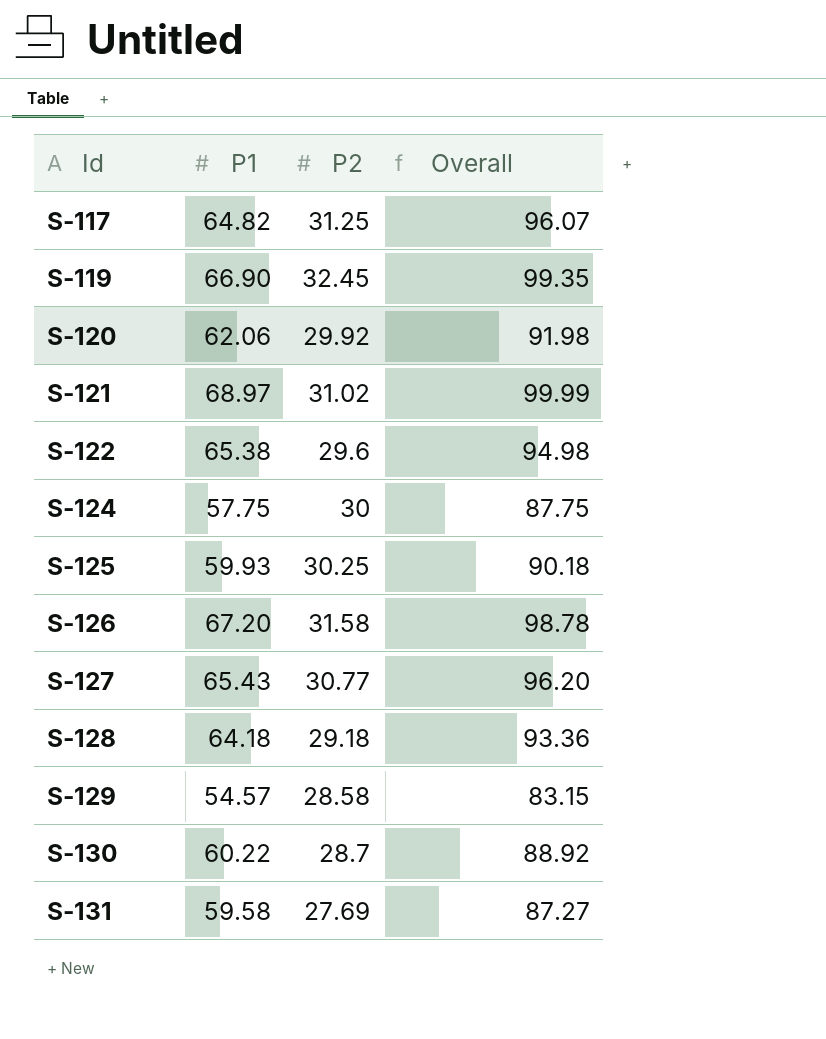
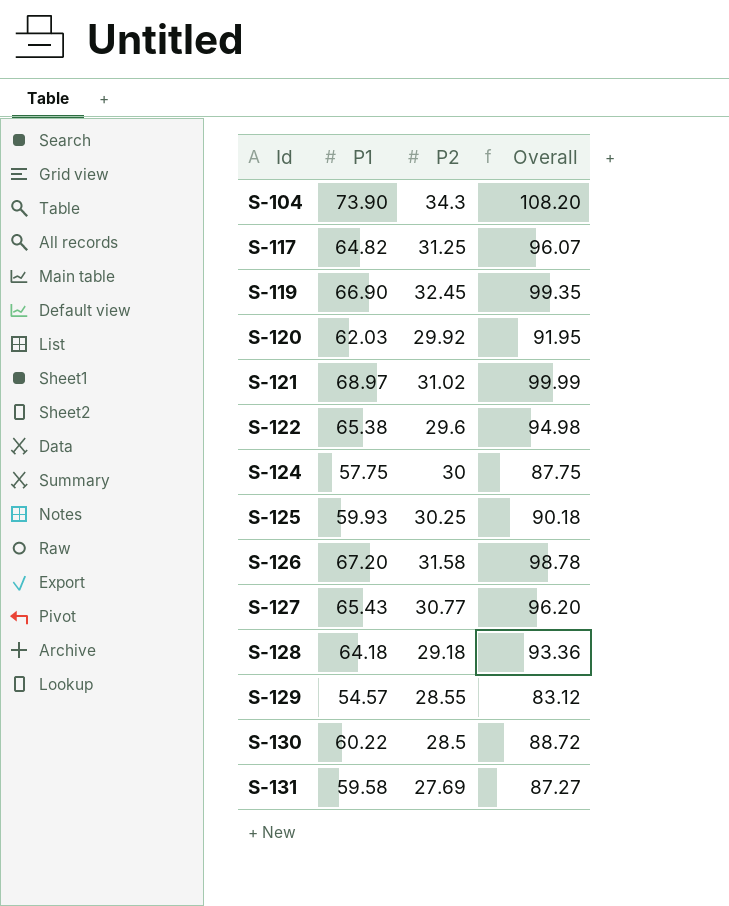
row S-104: none -> 73.90 | 34.3 | 108.20
S-120 | P1: 62.06 -> 62.03
S-120 | Overall: 91.98 -> 91.95
S-129 | P2: 28.58 -> 28.55
S-129 | Overall: 83.15 -> 83.12
S-130 | P2: 28.7 -> 28.5
S-130 | Overall: 88.92 -> 88.72

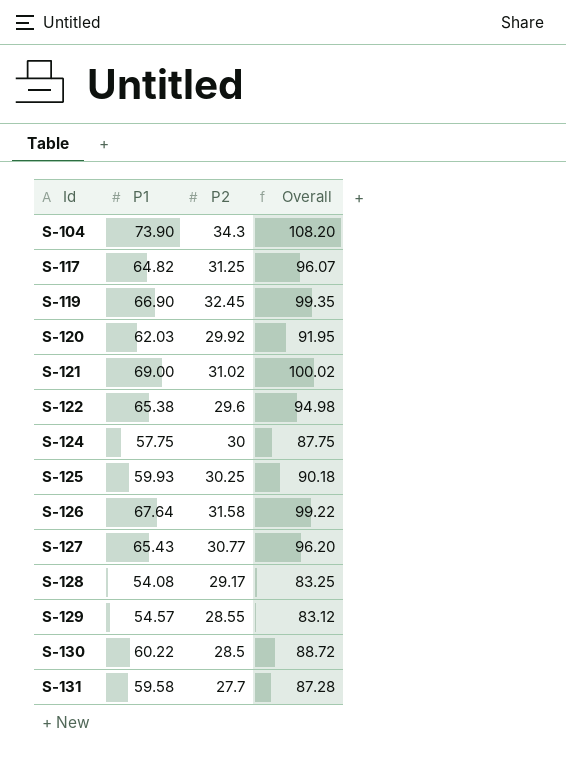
S-121 | P1: 68.97 -> 69.00
S-121 | Overall: 99.99 -> 100.02
S-126 | P1: 67.20 -> 67.64
S-126 | Overall: 98.78 -> 99.22
S-128 | P1: 64.18 -> 54.08
S-128 | P2: 29.18 -> 29.17
S-128 | Overall: 93.36 -> 83.25
S-131 | P2: 27.69 -> 27.7
S-131 | Overall: 87.27 -> 87.28

